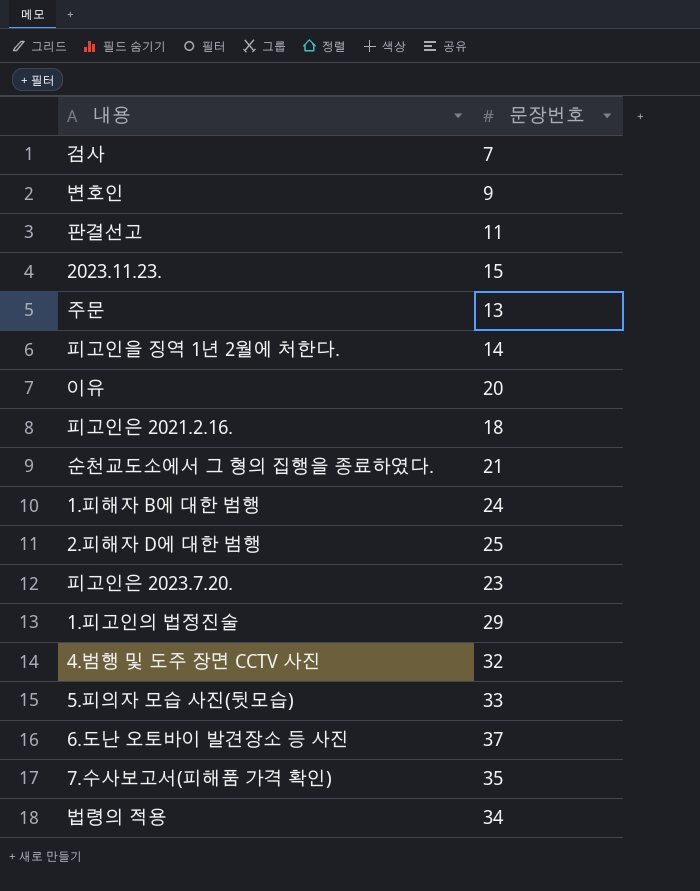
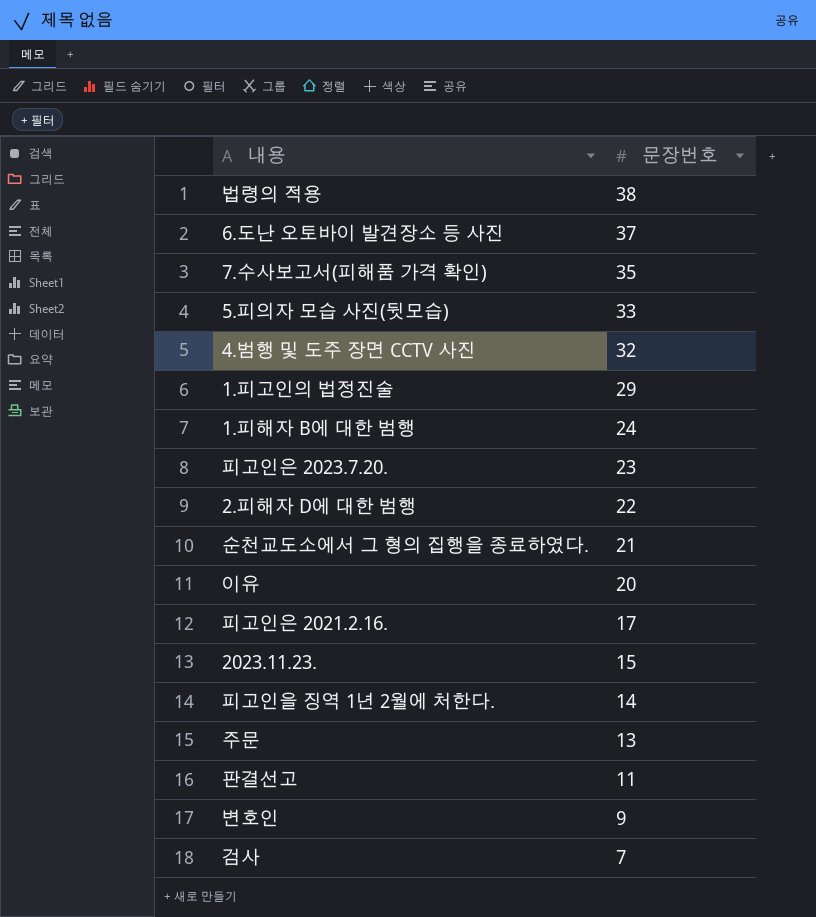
row order: none -> 문장번호 descending
법령의 적용 | 문장번호: 34 -> 38
2.피해자 D에 대한 범행 | 문장번호: 25 -> 22
피고인은 2021.2.16. | 문장번호: 18 -> 17

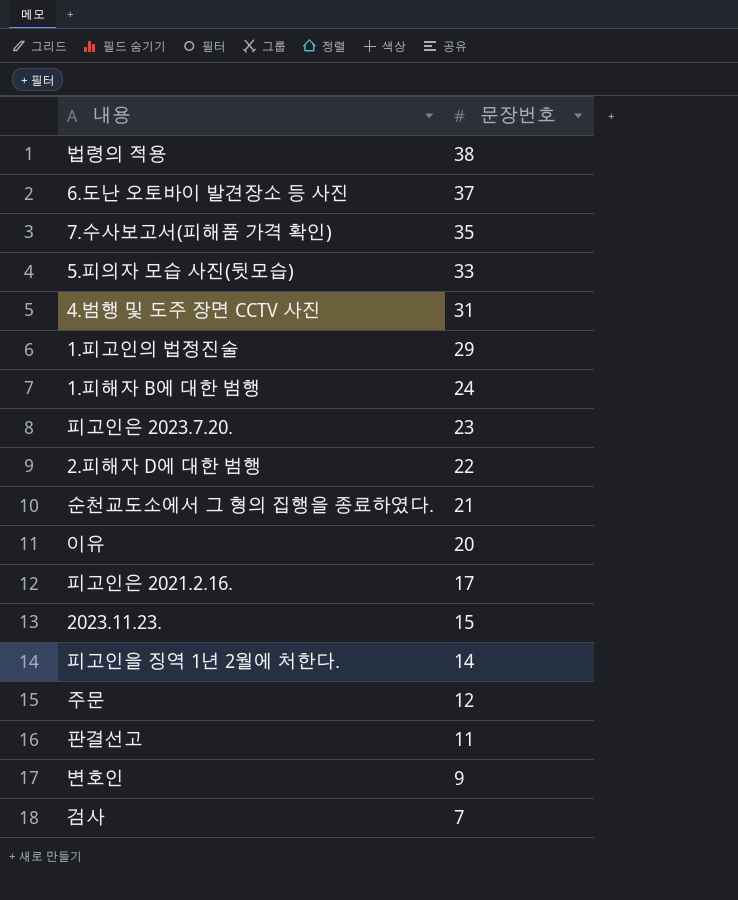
4.범행 및 도주 장면 CCTV 사진 | 문장번호: 32 -> 31
주문 | 문장번호: 13 -> 12

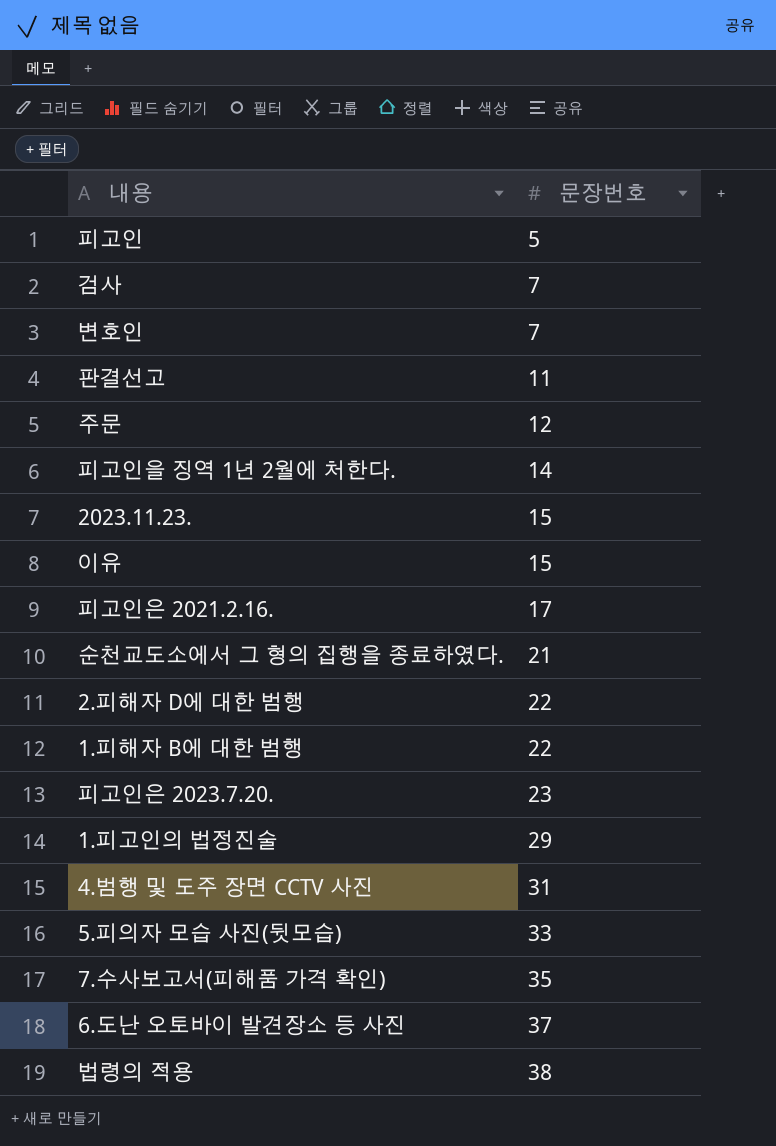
row order: 문장번호 descending -> 문장번호 ascending
row 피고인: none -> 5
변호인 | 문장번호: 9 -> 7
이유 | 문장번호: 20 -> 15
1.피해자 B에 대한 범행 | 문장번호: 24 -> 22

